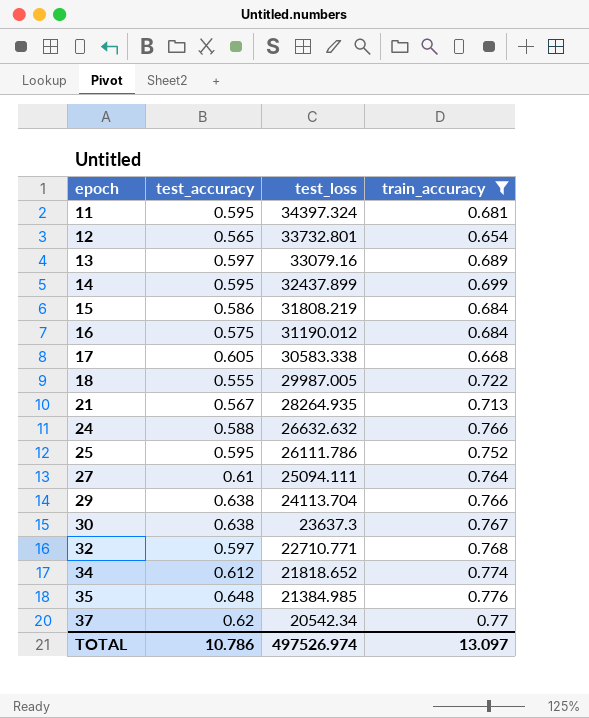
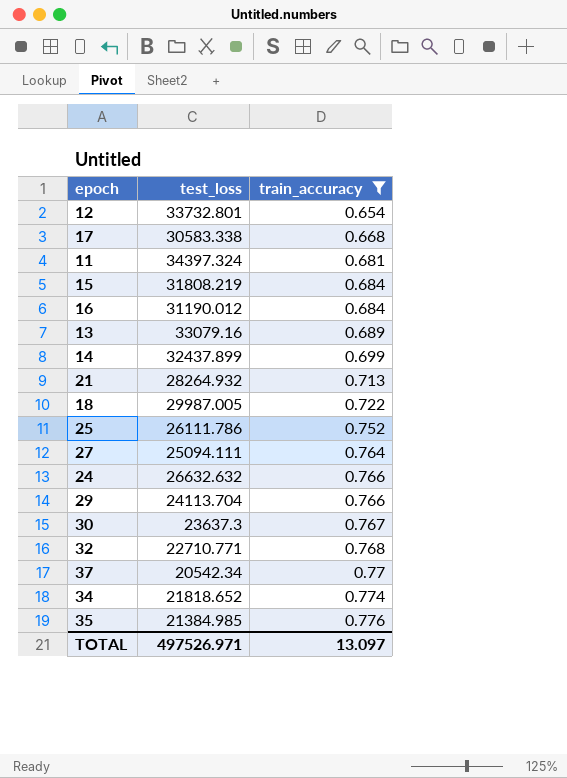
row order: epoch ascending -> train_accuracy ascending
column test_accuracy | position: 2 -> none
21 | test_loss: 28264.935 -> 28264.932
TOTAL | test_loss: 497526.974 -> 497526.971

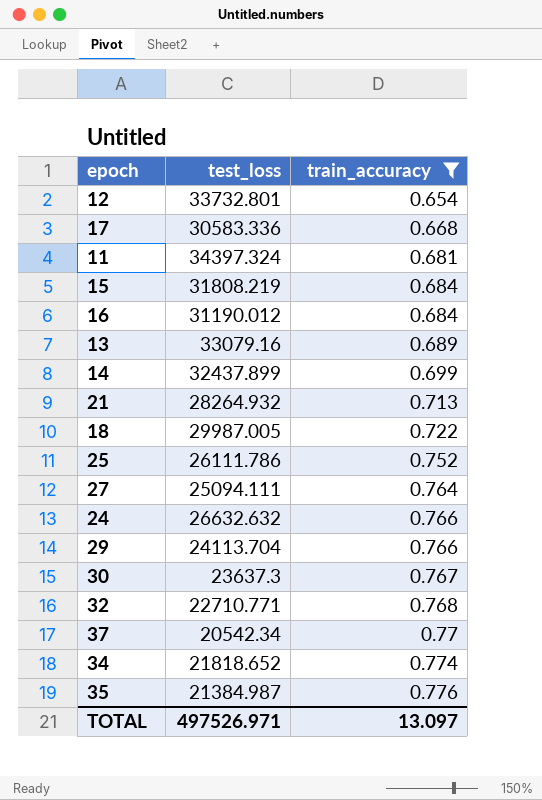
17 | test_loss: 30583.338 -> 30583.336
35 | test_loss: 21384.985 -> 21384.987

